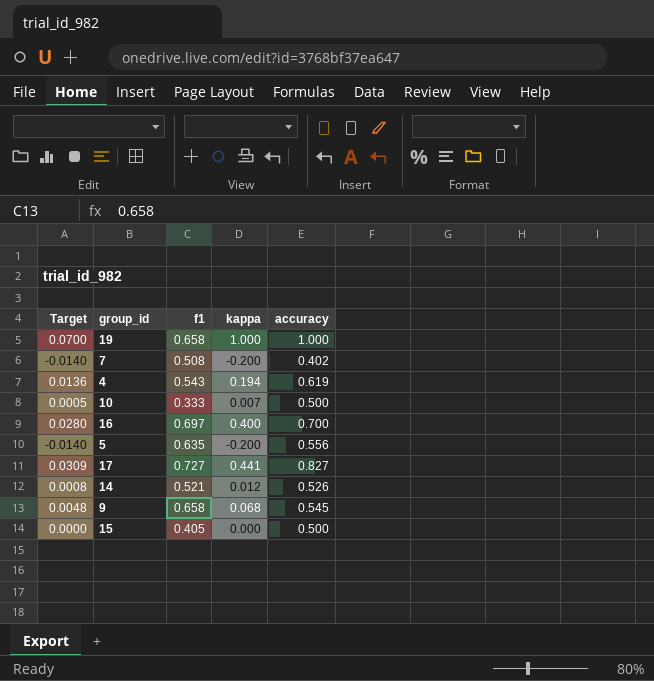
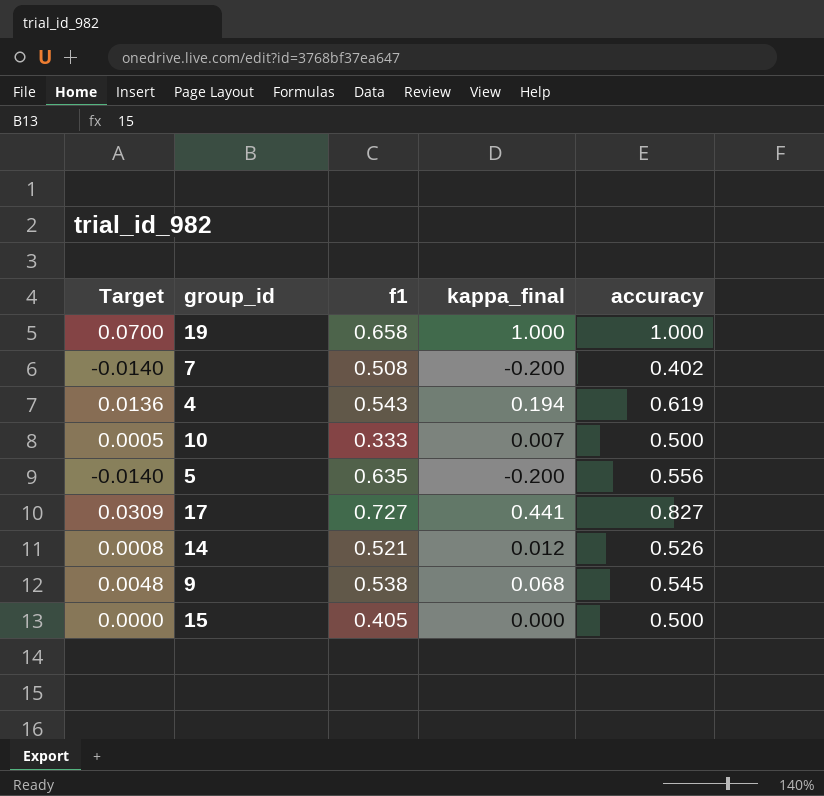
column name: kappa -> kappa_final
row 16: 0.0280 | 0.697 | 0.400 | 0.700 -> none
9 | f1: 0.658 -> 0.538

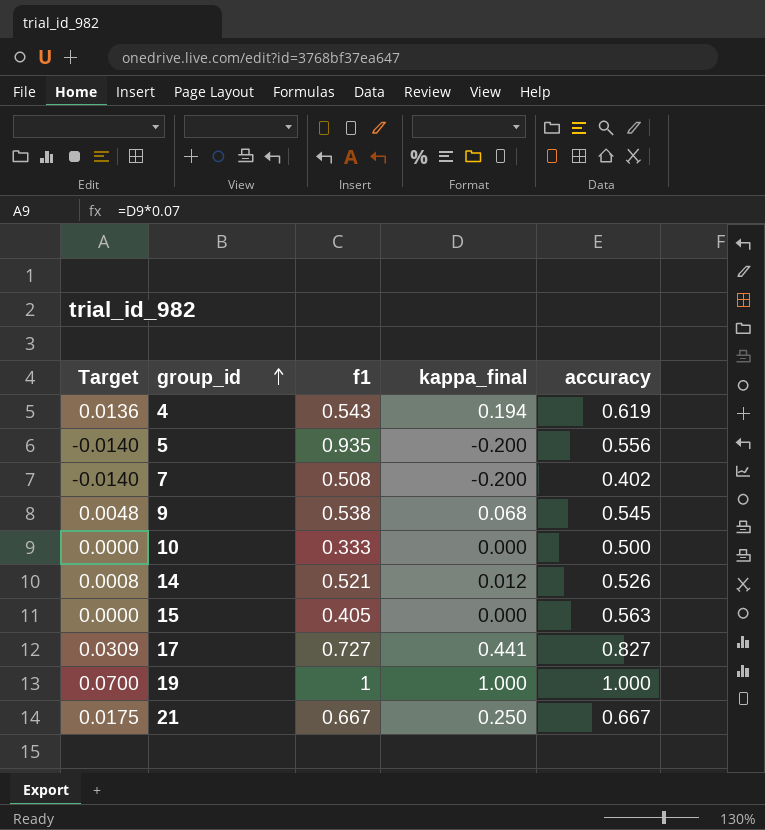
row order: none -> group_id ascending
5 | f1: 0.635 -> 0.935
10 | Target: 0.0005 -> 0.0000
10 | kappa_final: 0.007 -> 0.000
15 | accuracy: 0.500 -> 0.563
19 | f1: 0.658 -> 1
row 21: none -> 0.0175 | 0.667 | 0.250 | 0.667

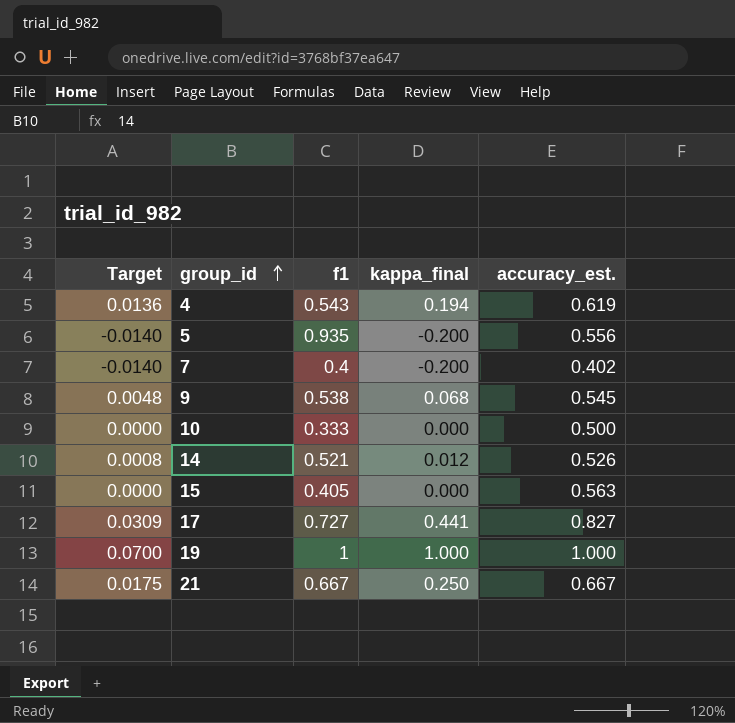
column name: accuracy -> accuracy_est.
7 | f1: 0.508 -> 0.4

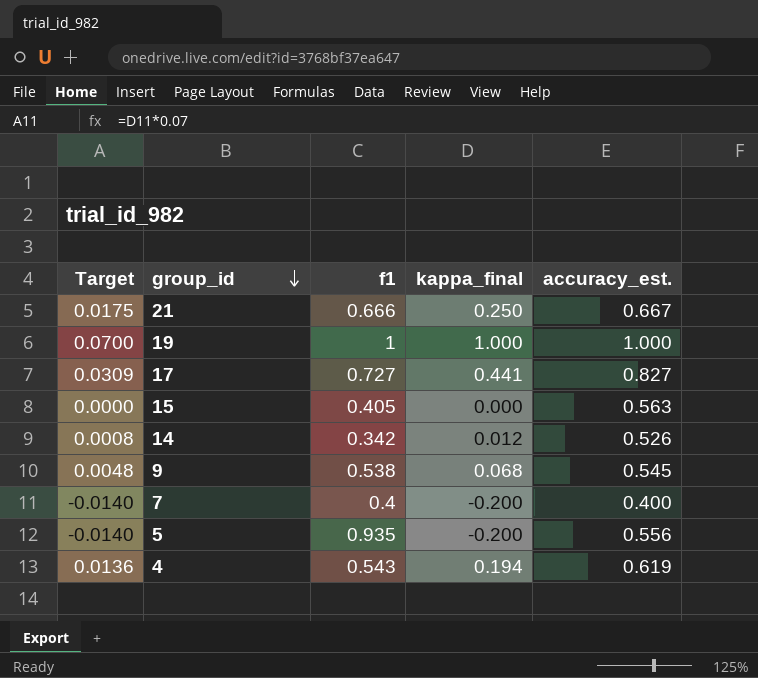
row order: group_id ascending -> group_id descending
row 10: 0.0000 | 0.333 | 0.000 | 0.500 -> none
21 | f1: 0.667 -> 0.666
14 | f1: 0.521 -> 0.342
7 | accuracy_est.: 0.402 -> 0.400

